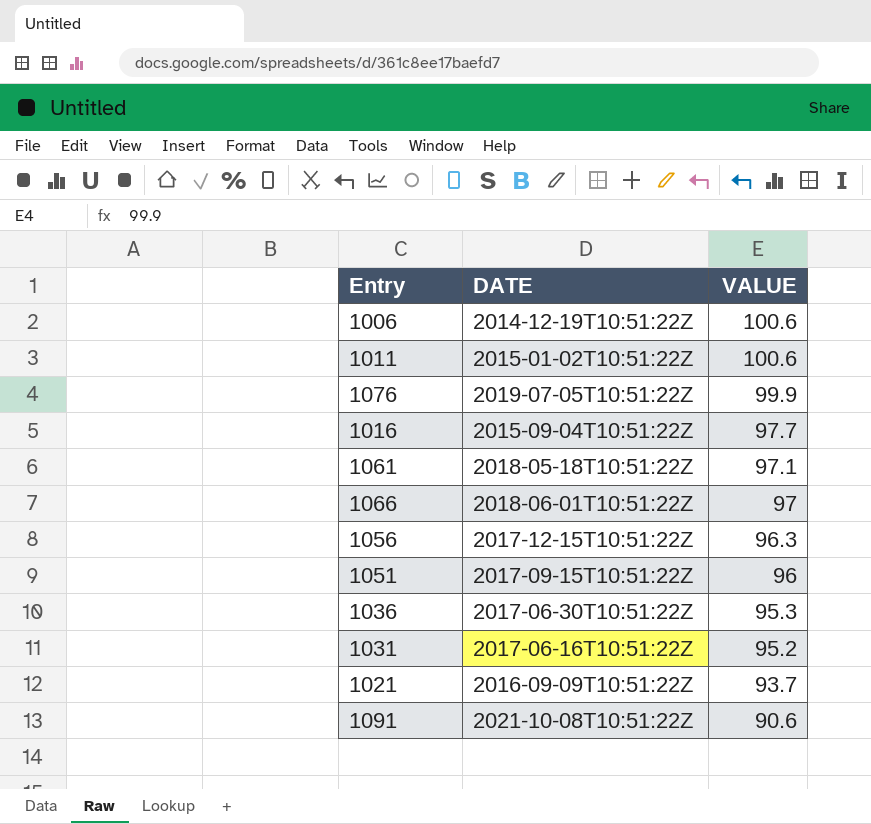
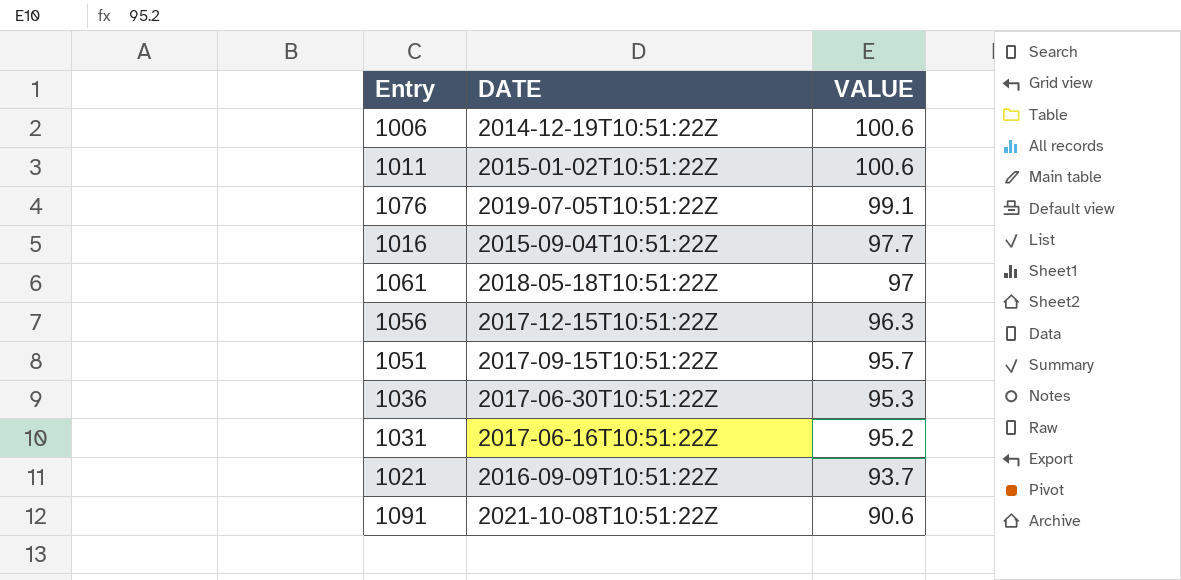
row 1066: 2018-06-01T10:51:22Z | 97 -> none
1076 | VALUE: 99.9 -> 99.1
1061 | VALUE: 97.1 -> 97
1051 | VALUE: 96 -> 95.7

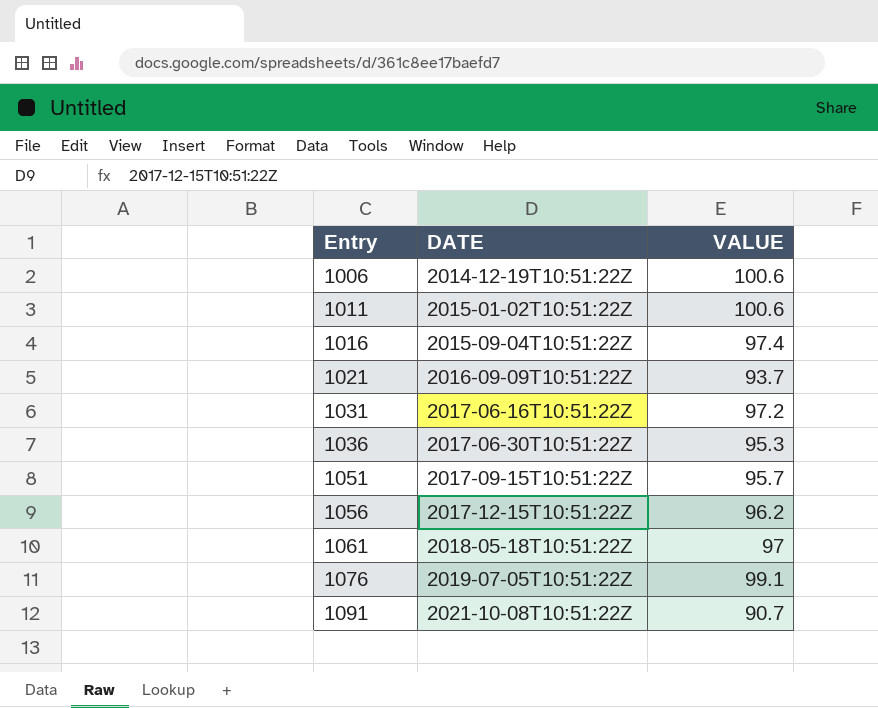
row order: VALUE descending -> Entry ascending
1016 | VALUE: 97.7 -> 97.4
1031 | VALUE: 95.2 -> 97.2
1056 | VALUE: 96.3 -> 96.2
1091 | VALUE: 90.6 -> 90.7

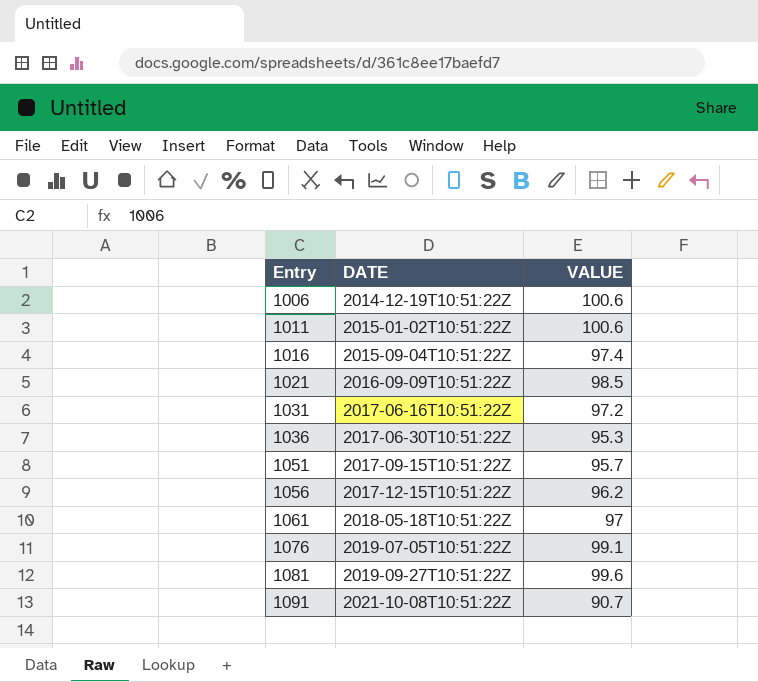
1021 | VALUE: 93.7 -> 98.5
row 1081: none -> 2019-09-27T10:51:22Z | 99.6

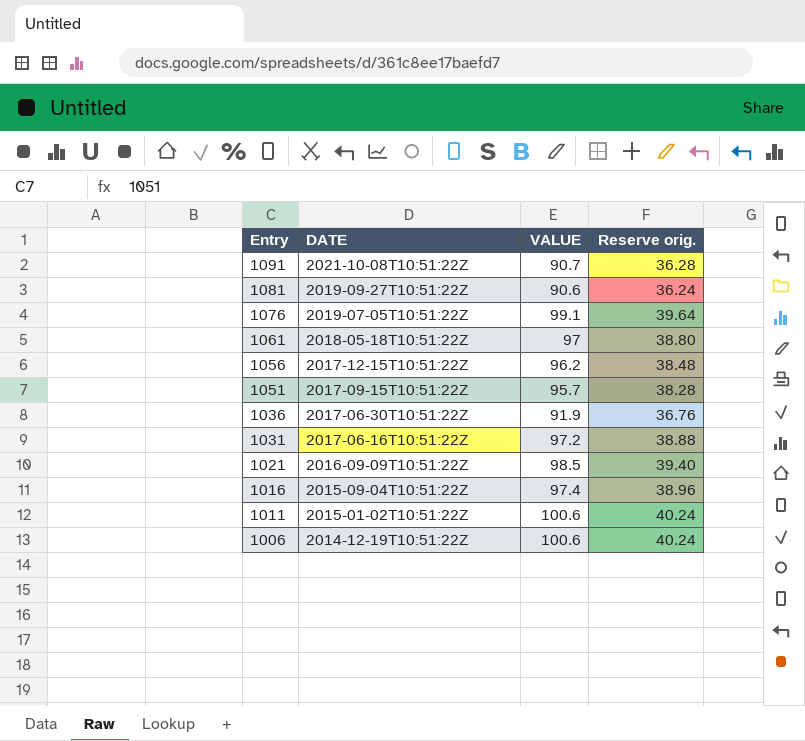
row order: Entry ascending -> Entry descending
column Reserve orig. | formula: none -> [VALUE] * 0.4
1081 | VALUE: 99.6 -> 90.6
1036 | VALUE: 95.3 -> 91.9

